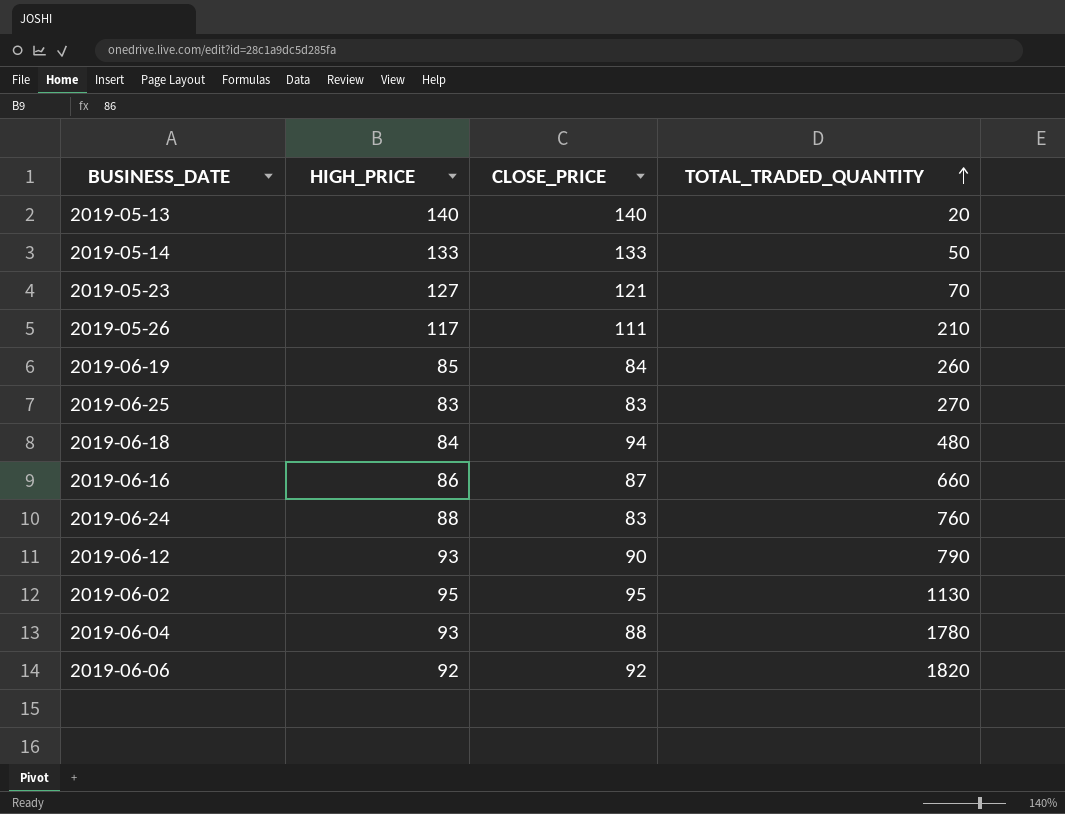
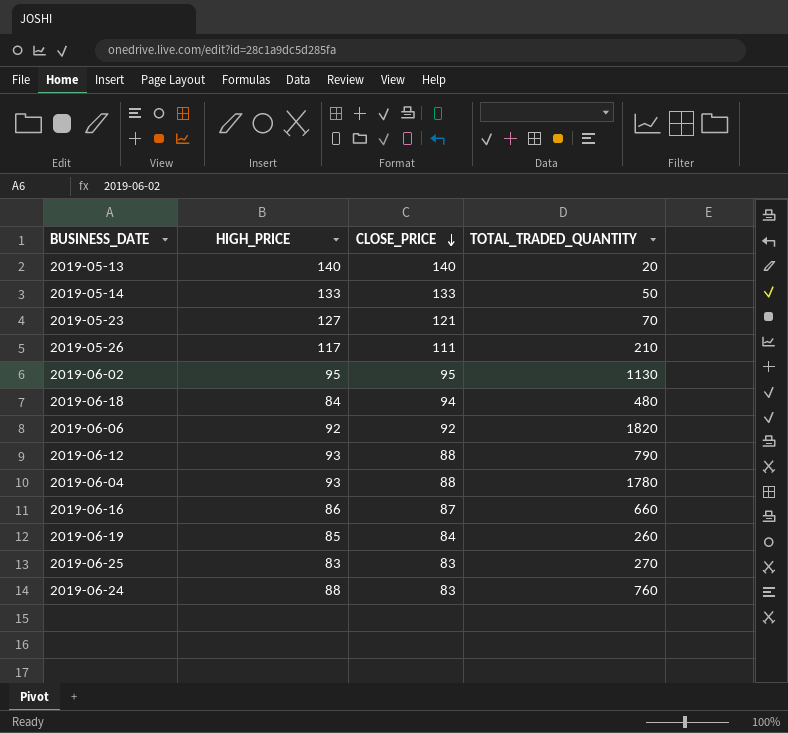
row order: TOTAL_TRADED_QUANTITY ascending -> CLOSE_PRICE descending
2019-06-12 | CLOSE_PRICE: 90 -> 88

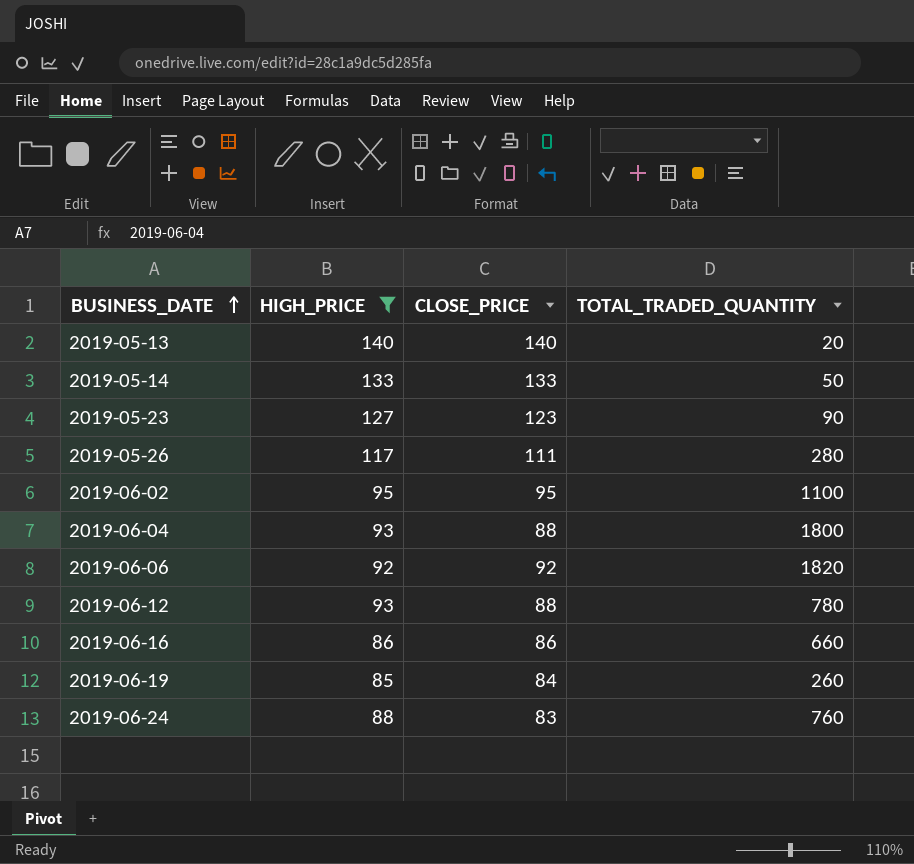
filter: none -> HIGH_PRICE >= 85
row order: CLOSE_PRICE descending -> BUSINESS_DATE ascending
2019-05-23 | CLOSE_PRICE: 121 -> 123
2019-05-23 | TOTAL_TRADED_QUANTITY: 70 -> 90
2019-05-26 | TOTAL_TRADED_QUANTITY: 210 -> 280
2019-06-02 | TOTAL_TRADED_QUANTITY: 1130 -> 1100
2019-06-04 | TOTAL_TRADED_QUANTITY: 1780 -> 1800
2019-06-12 | TOTAL_TRADED_QUANTITY: 790 -> 780
2019-06-16 | CLOSE_PRICE: 87 -> 86

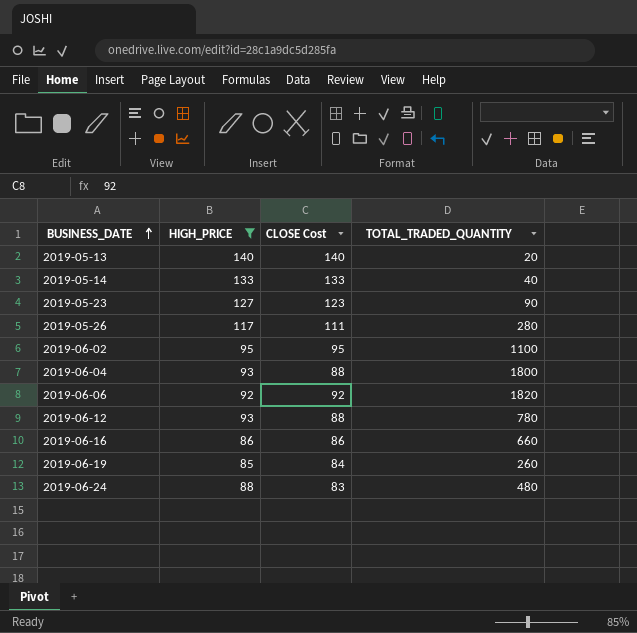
column name: CLOSE_PRICE -> CLOSE Cost
2019-05-14 | TOTAL_TRADED_QUANTITY: 50 -> 40
2019-06-24 | TOTAL_TRADED_QUANTITY: 760 -> 480

